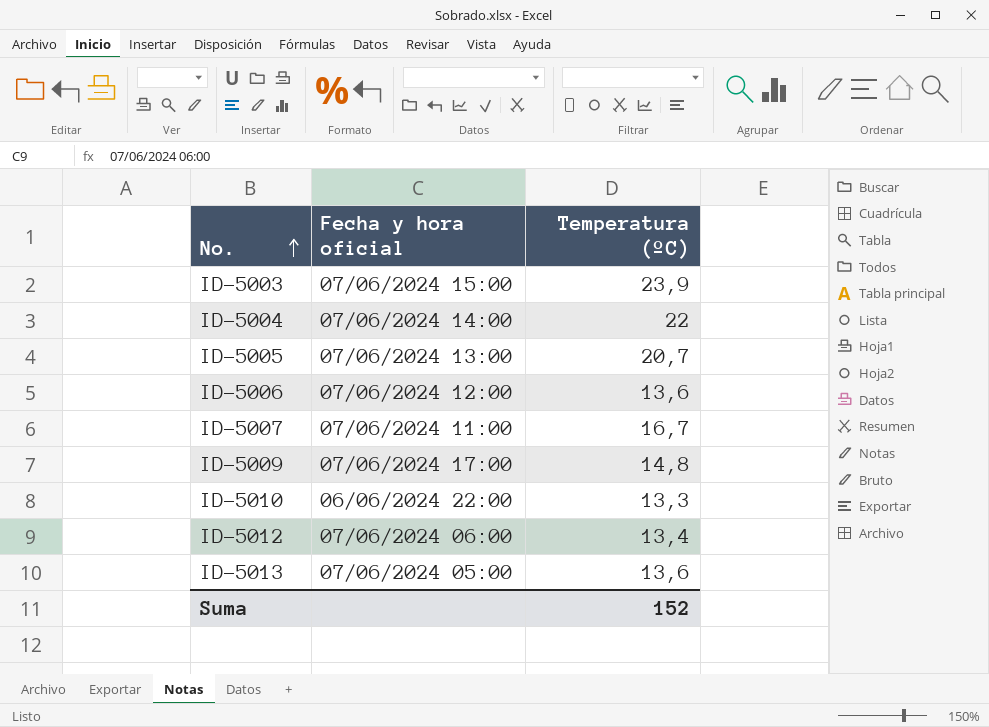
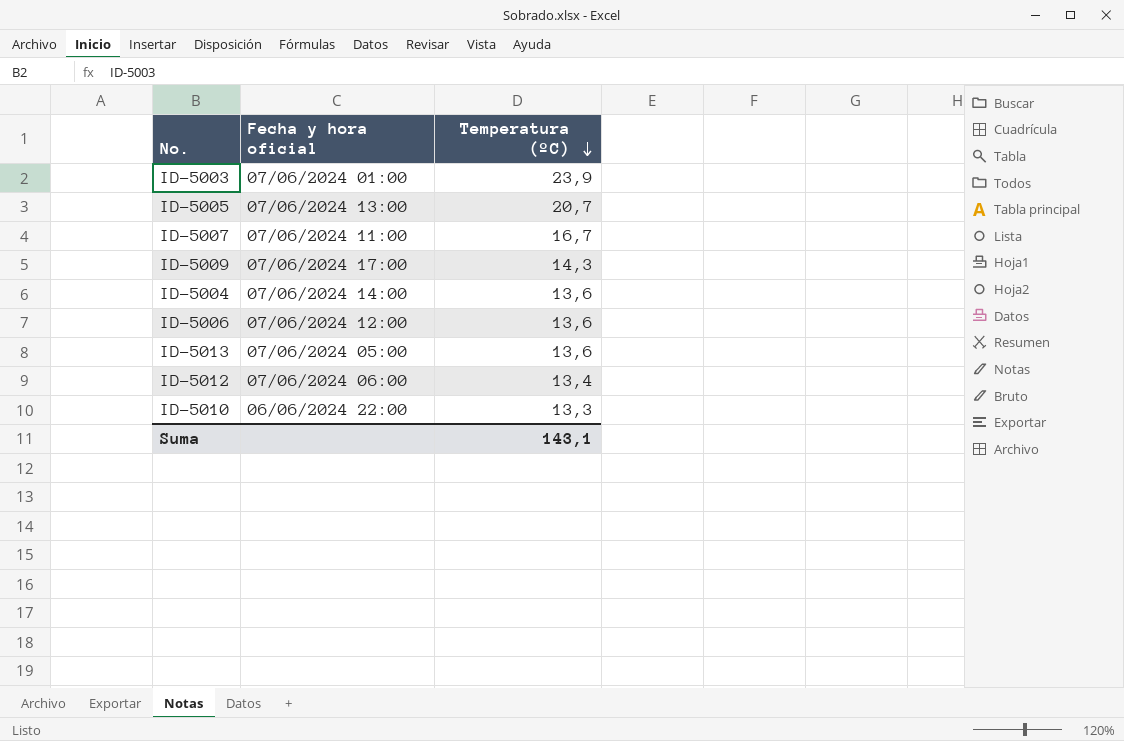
row order: No. ascending -> Temperatura (ºC) descending
ID-5003 | Fecha y hora oficial: 07/06/2024 15:00 -> 07/06/2024 01:00
ID-5009 | Temperatura (ºC): 14,8 -> 14,3
ID-5004 | Temperatura (ºC): 22 -> 13,6
Suma | Temperatura (ºC): 152 -> 143,1

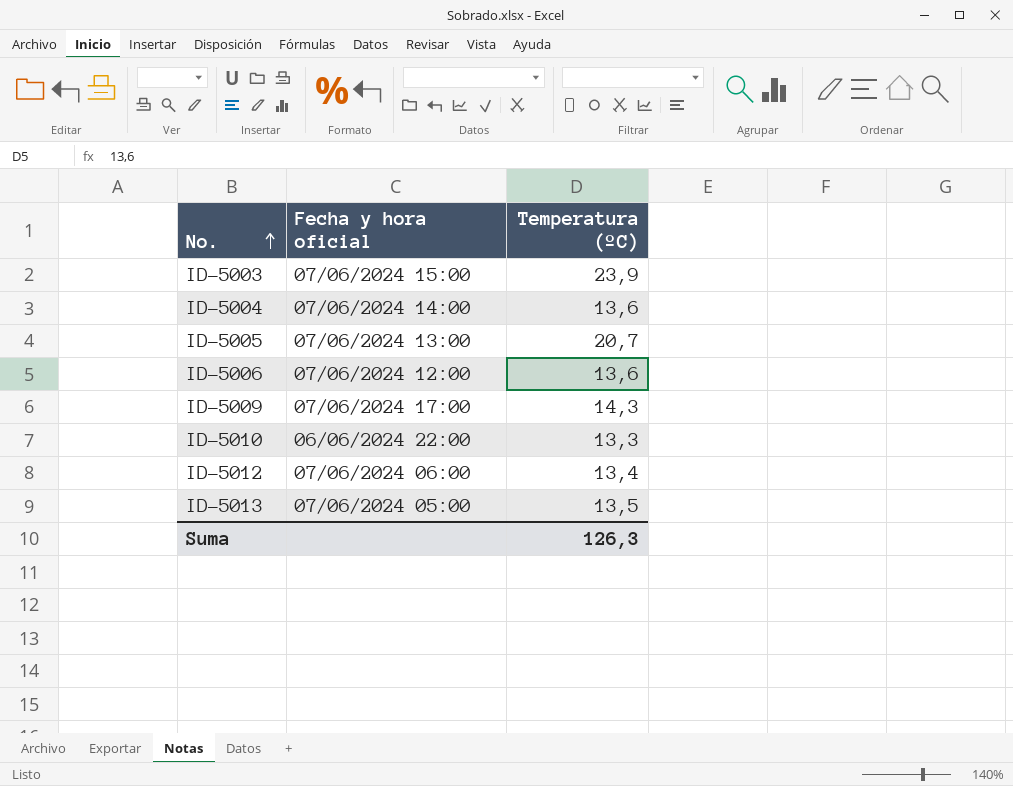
row order: Temperatura (ºC) descending -> No. ascending
row ID-5007: 07/06/2024 11:00 | 16,7 -> none
ID-5003 | Fecha y hora oficial: 07/06/2024 01:00 -> 07/06/2024 15:00
ID-5013 | Temperatura (ºC): 13,6 -> 13,5
Suma | Temperatura (ºC): 143,1 -> 126,3

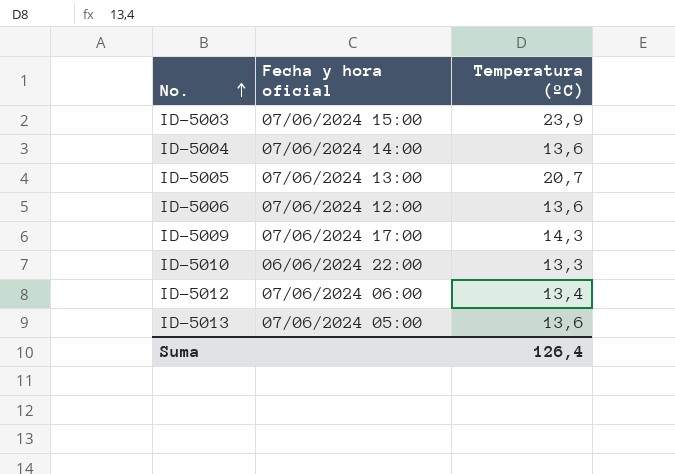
ID-5013 | Temperatura (ºC): 13,5 -> 13,6
Suma | Temperatura (ºC): 126,3 -> 126,4

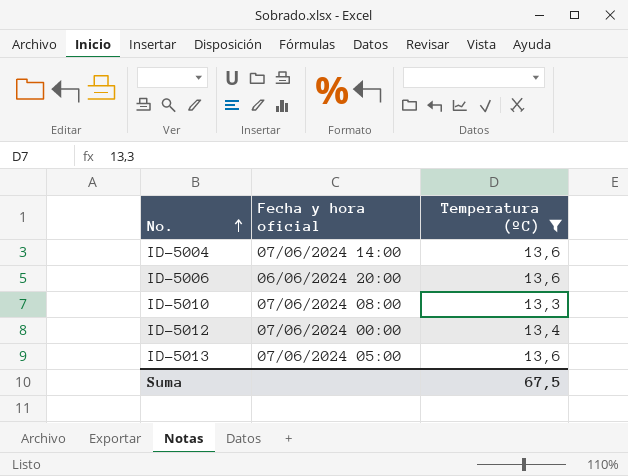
filter: none -> Temperatura (ºC) <= 13,6
ID-5006 | Fecha y hora oficial: 07/06/2024 12:00 -> 06/06/2024 20:00
ID-5010 | Fecha y hora oficial: 06/06/2024 22:00 -> 07/06/2024 08:00
ID-5012 | Fecha y hora oficial: 07/06/2024 06:00 -> 07/06/2024 00:00
Suma | Temperatura (ºC): 126,4 -> 67,5

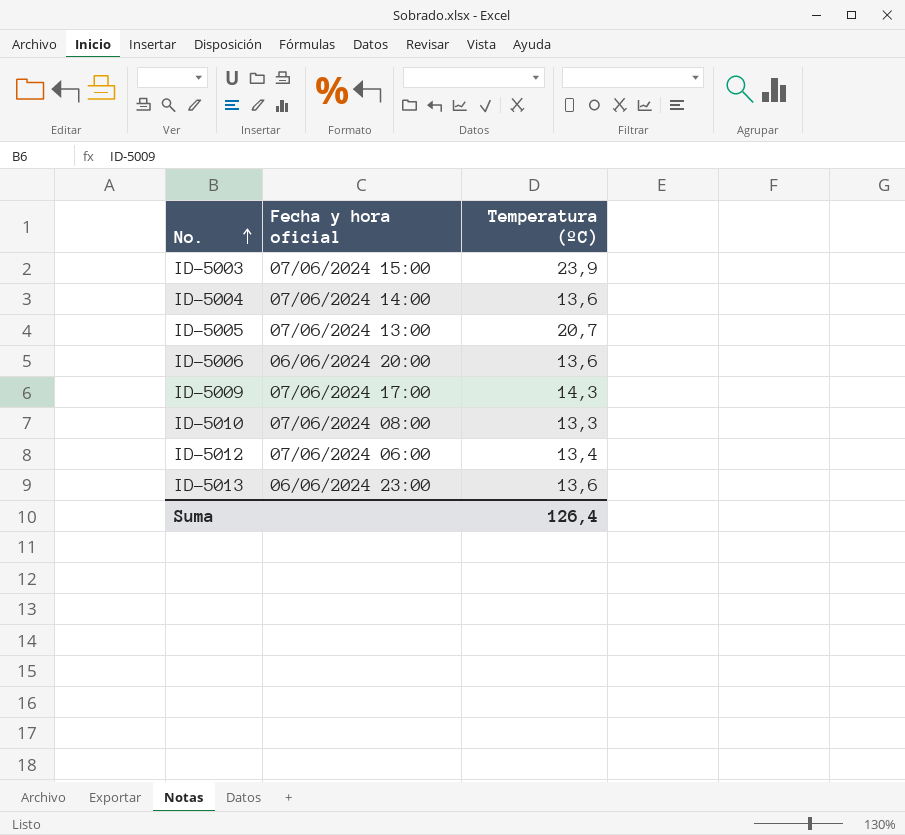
filter: Temperatura (ºC) <= 13,6 -> none
ID-5012 | Fecha y hora oficial: 07/06/2024 00:00 -> 07/06/2024 06:00
ID-5013 | Fecha y hora oficial: 07/06/2024 05:00 -> 06/06/2024 23:00
Suma | Temperatura (ºC): 67,5 -> 126,4

